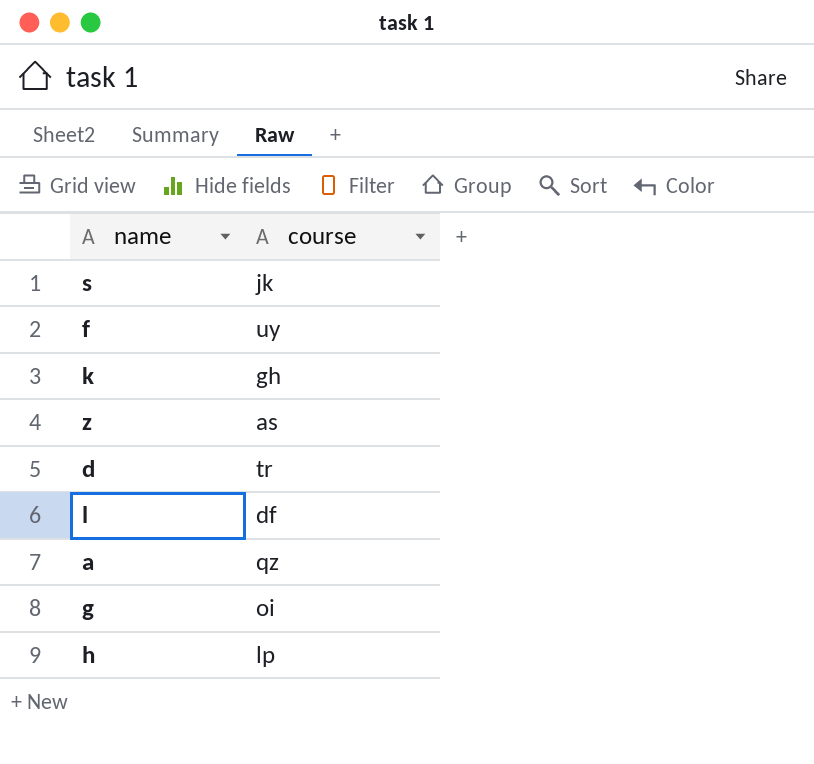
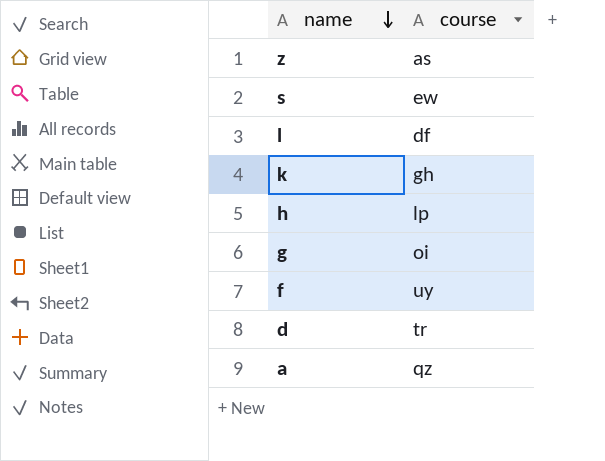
row order: none -> name descending
s | course: jk -> ew

